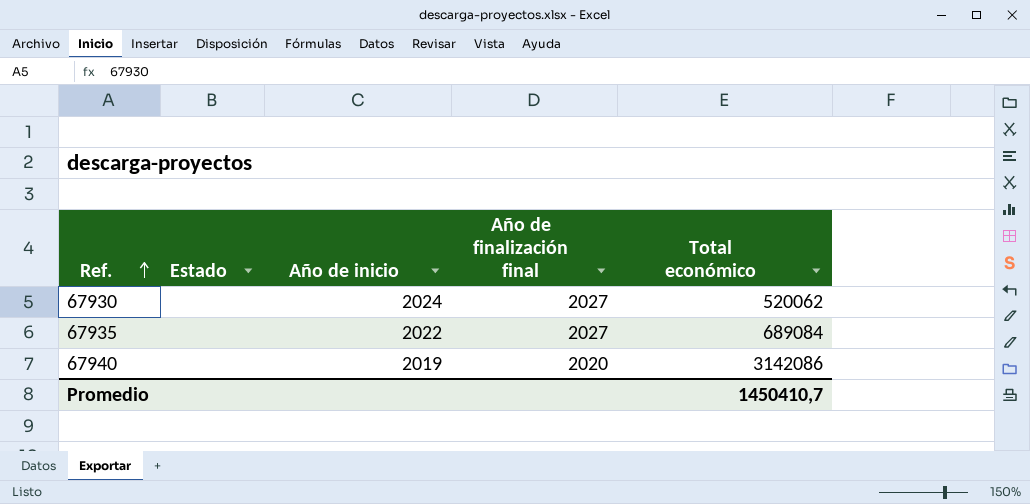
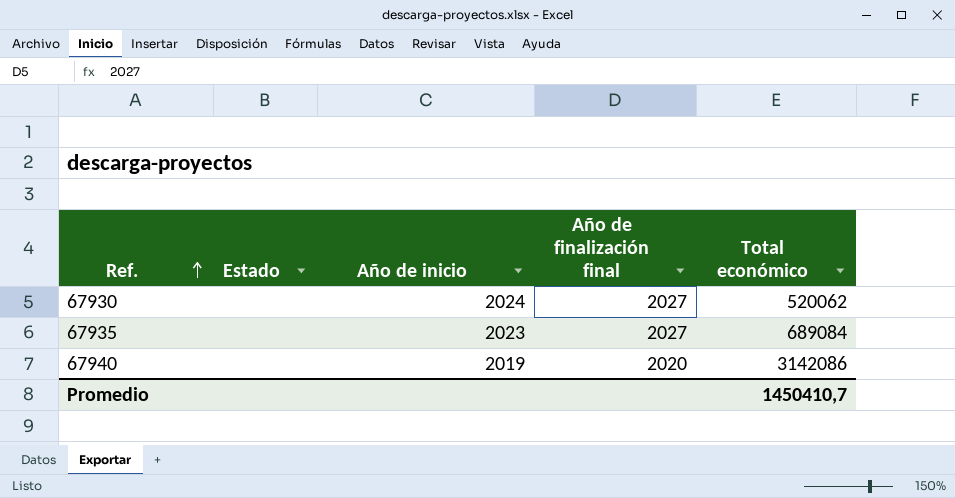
67935 | Año de inicio: 2022 -> 2023

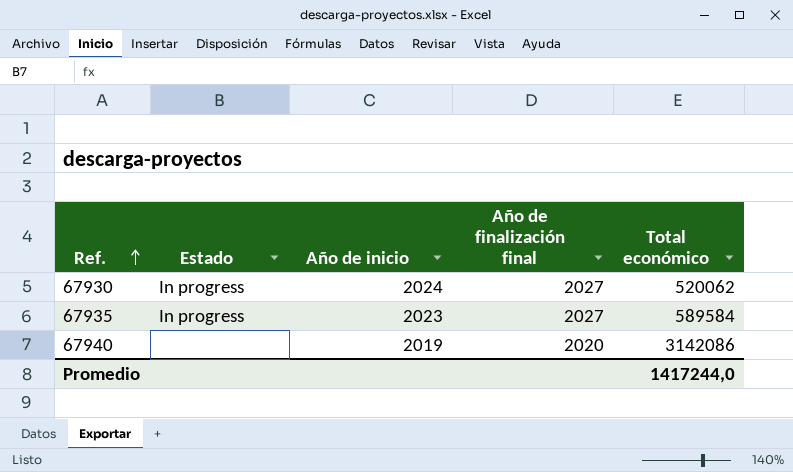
67930 | Estado: none -> In progress
67935 | Estado: none -> In progress
67935 | Total económico: 689084 -> 589584
Promedio | Total económico: 1450410,7 -> 1417244,0

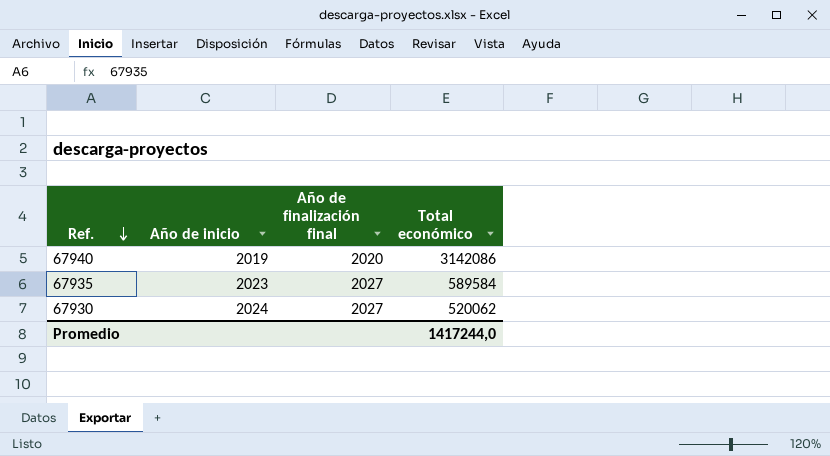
row order: Ref. ascending -> Ref. descending
column Estado | position: 2 -> none

